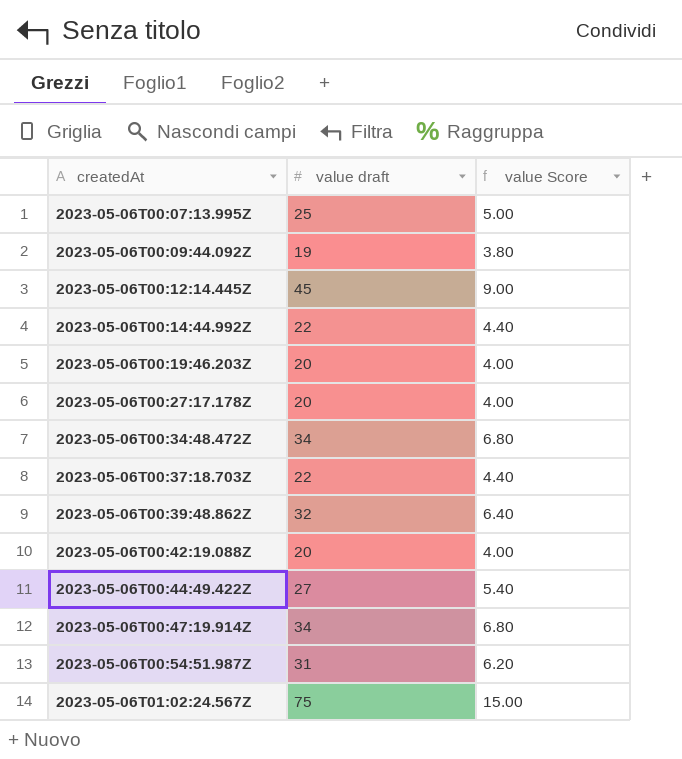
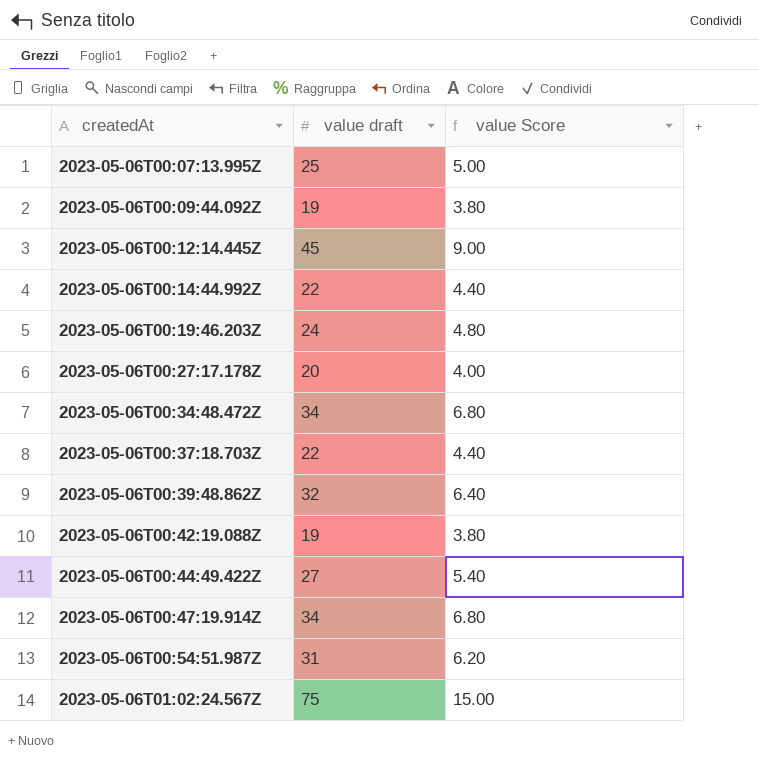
2023-05-06T00:19:46.203Z | value draft: 20 -> 24
2023-05-06T00:19:46.203Z | value Score: 4.00 -> 4.80
2023-05-06T00:42:19.088Z | value draft: 20 -> 19
2023-05-06T00:42:19.088Z | value Score: 4.00 -> 3.80

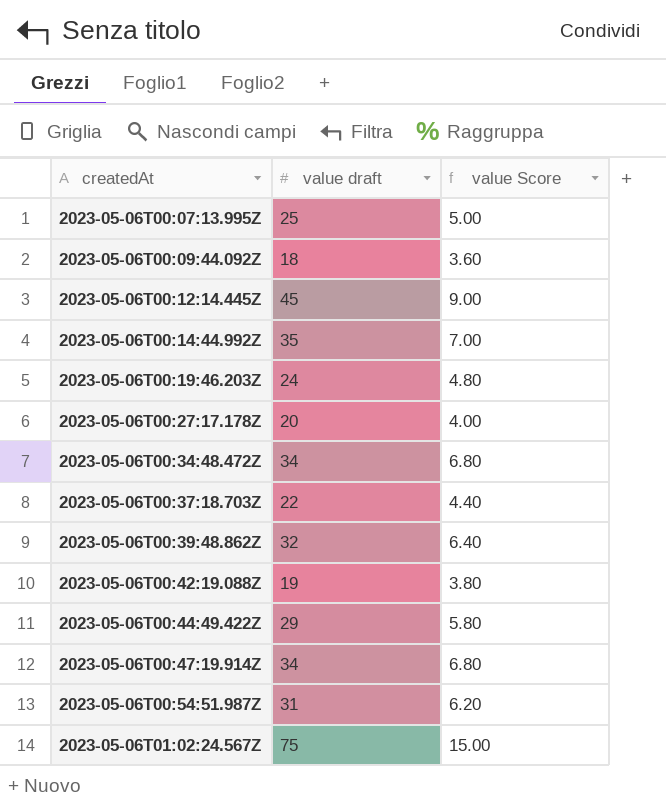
2023-05-06T00:09:44.092Z | value draft: 19 -> 18
2023-05-06T00:09:44.092Z | value Score: 3.80 -> 3.60
2023-05-06T00:14:44.992Z | value draft: 22 -> 35
2023-05-06T00:14:44.992Z | value Score: 4.40 -> 7.00
2023-05-06T00:44:49.422Z | value draft: 27 -> 29
2023-05-06T00:44:49.422Z | value Score: 5.40 -> 5.80

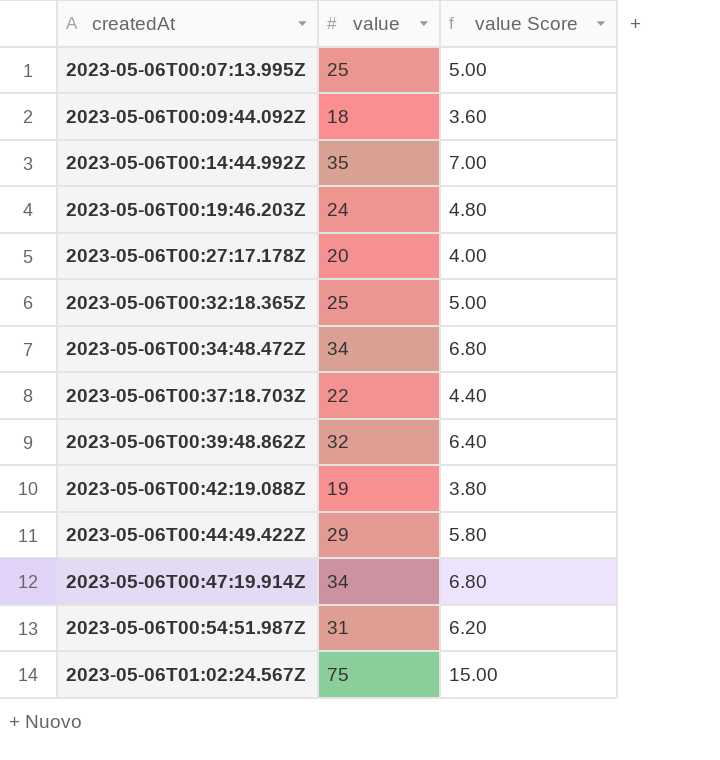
column name: value draft -> value
row 2023-05-06T00:12:14.445Z: 45 | 9.00 -> none
row 2023-05-06T00:32:18.365Z: none -> 25 | 5.00

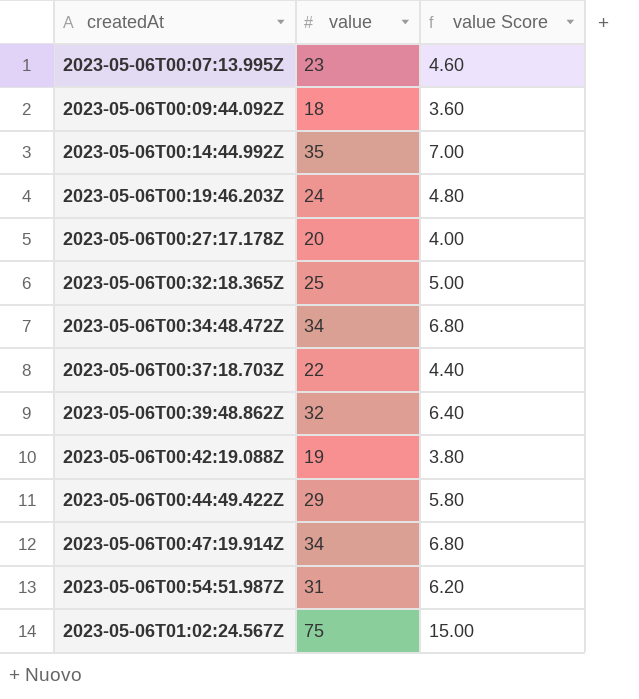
2023-05-06T00:07:13.995Z | value: 25 -> 23
2023-05-06T00:07:13.995Z | value Score: 5.00 -> 4.60

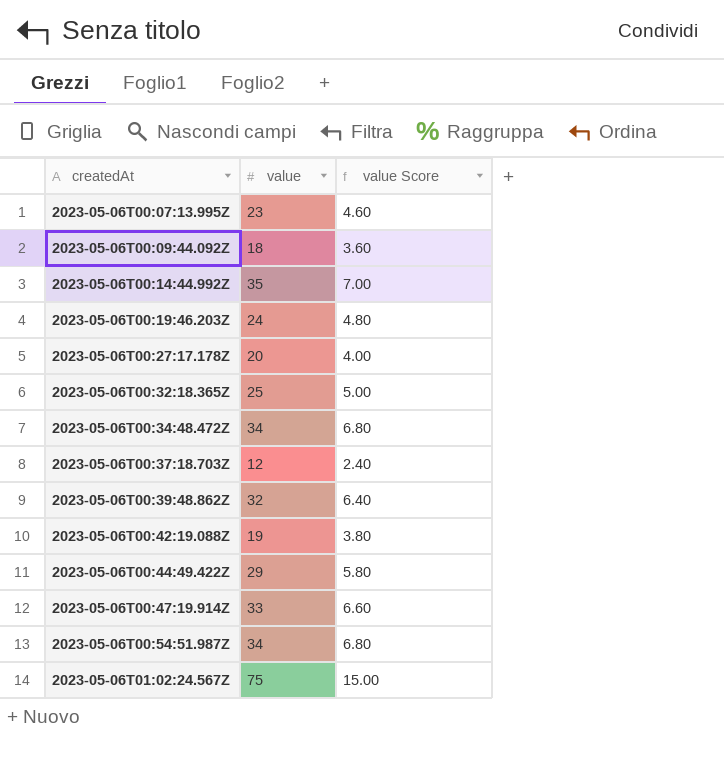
2023-05-06T00:37:18.703Z | value: 22 -> 12
2023-05-06T00:37:18.703Z | value Score: 4.40 -> 2.40
2023-05-06T00:47:19.914Z | value: 34 -> 33
2023-05-06T00:47:19.914Z | value Score: 6.80 -> 6.60
2023-05-06T00:54:51.987Z | value: 31 -> 34
2023-05-06T00:54:51.987Z | value Score: 6.20 -> 6.80

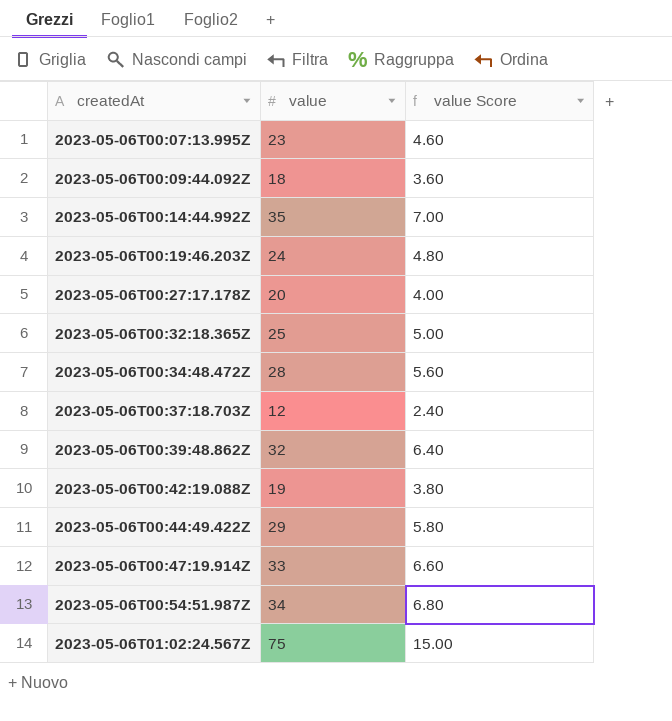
2023-05-06T00:34:48.472Z | value: 34 -> 28
2023-05-06T00:34:48.472Z | value Score: 6.80 -> 5.60

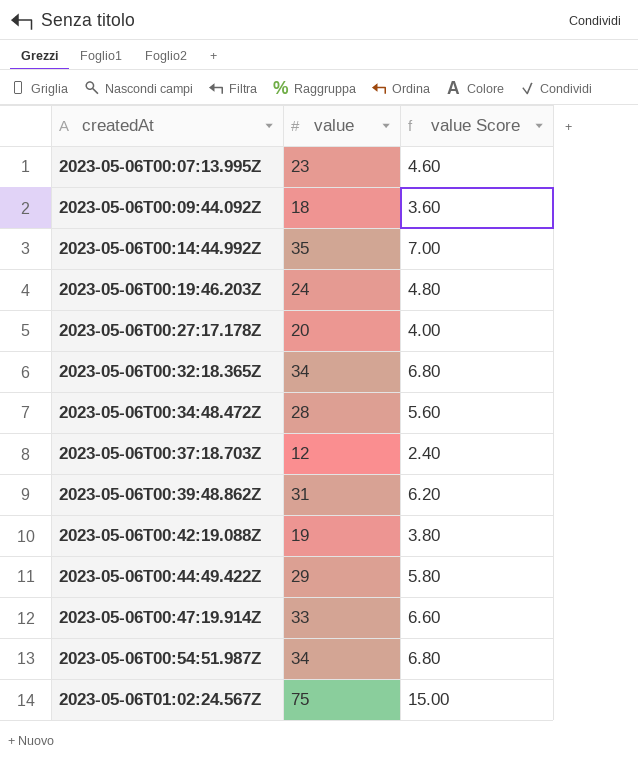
2023-05-06T00:32:18.365Z | value: 25 -> 34
2023-05-06T00:32:18.365Z | value Score: 5.00 -> 6.80
2023-05-06T00:39:48.862Z | value: 32 -> 31
2023-05-06T00:39:48.862Z | value Score: 6.40 -> 6.20

